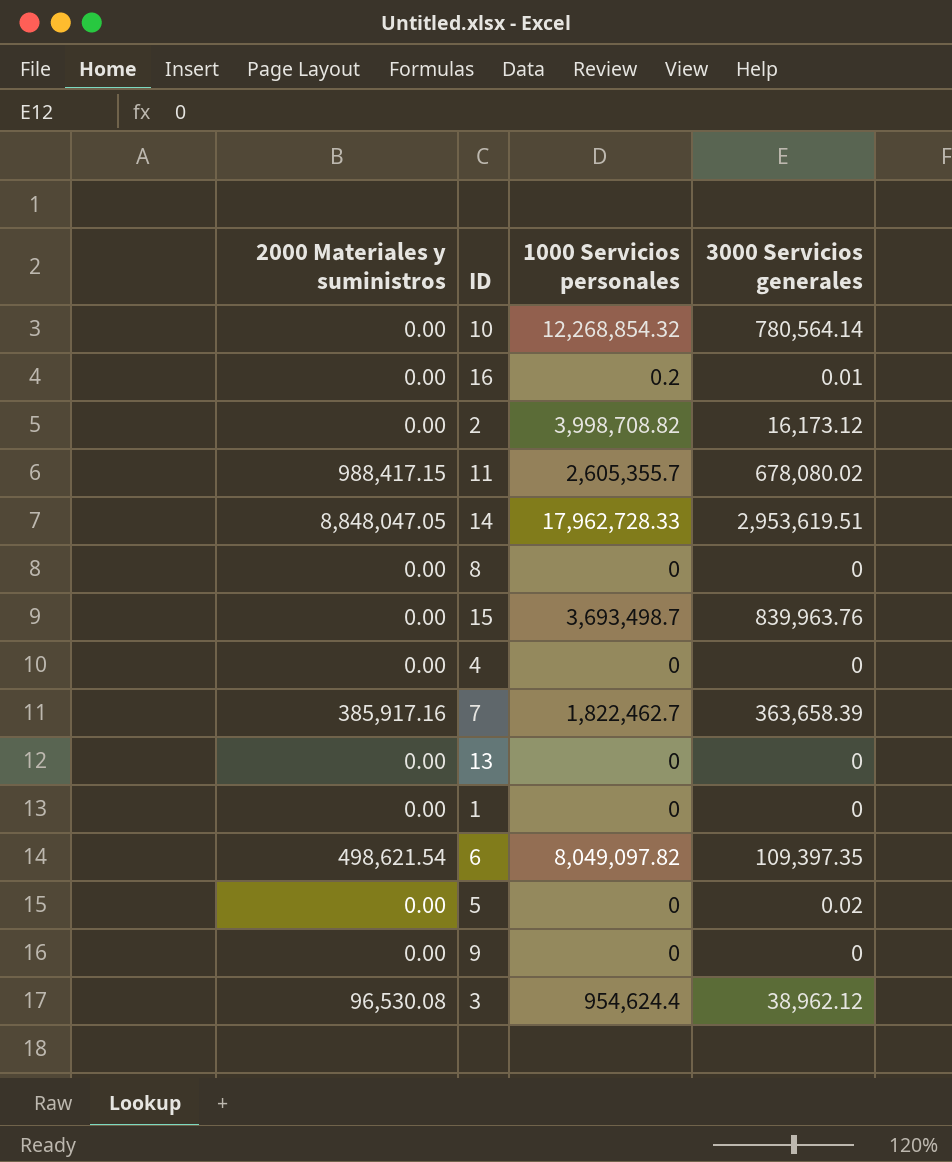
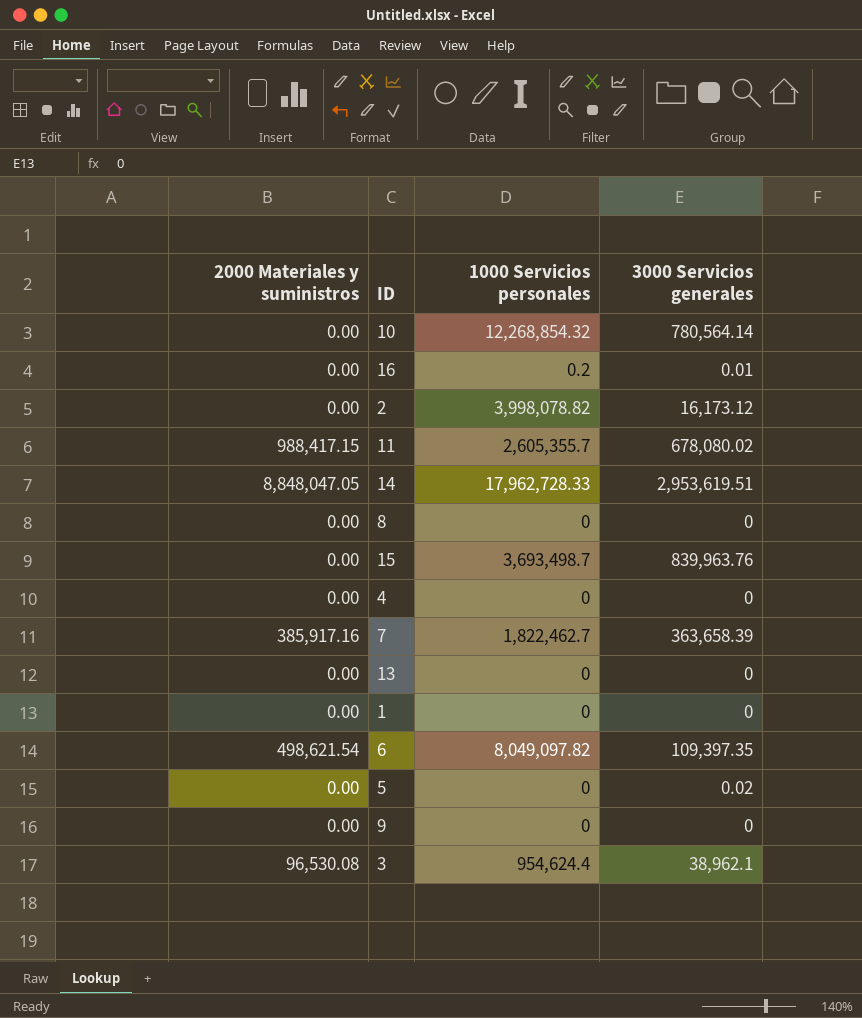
2 | 1000 Servicios personales: 3,998,708.82 -> 3,998,078.82
3 | 3000 Servicios generales: 38,962.12 -> 38,962.1

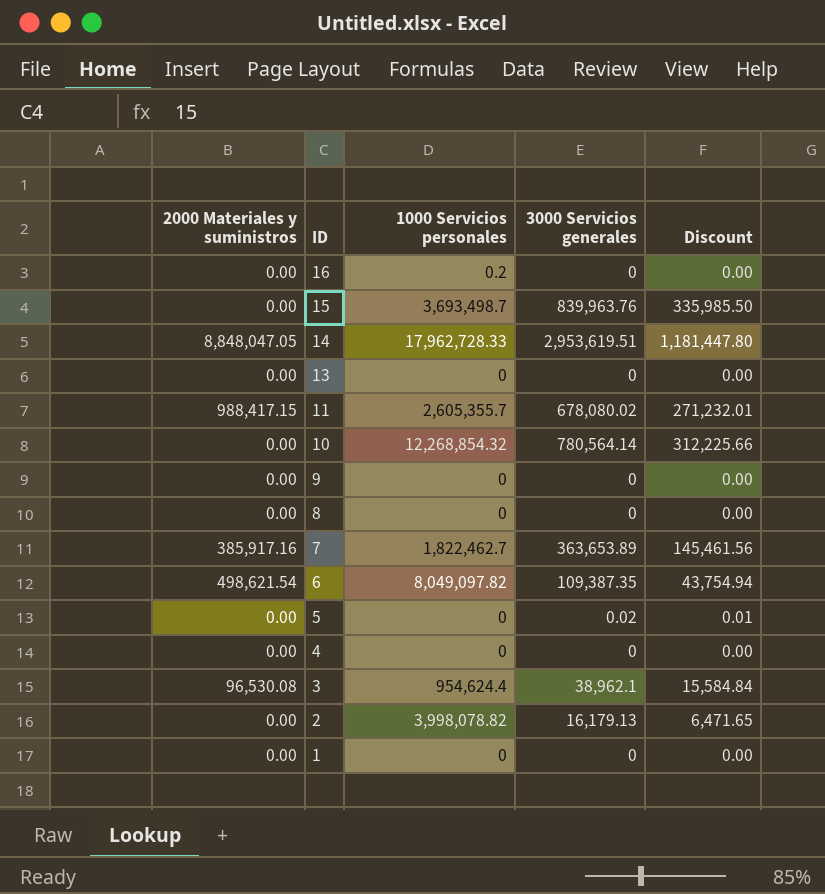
row order: none -> ID descending
column Discount | formula: none -> [3000 Servicios generales] * 0.4
16 | 3000 Servicios generales: 0.01 -> 0
7 | 3000 Servicios generales: 363,658.39 -> 363,653.89
6 | 3000 Servicios generales: 109,397.35 -> 109,387.35
2 | 3000 Servicios generales: 16,173.12 -> 16,179.13

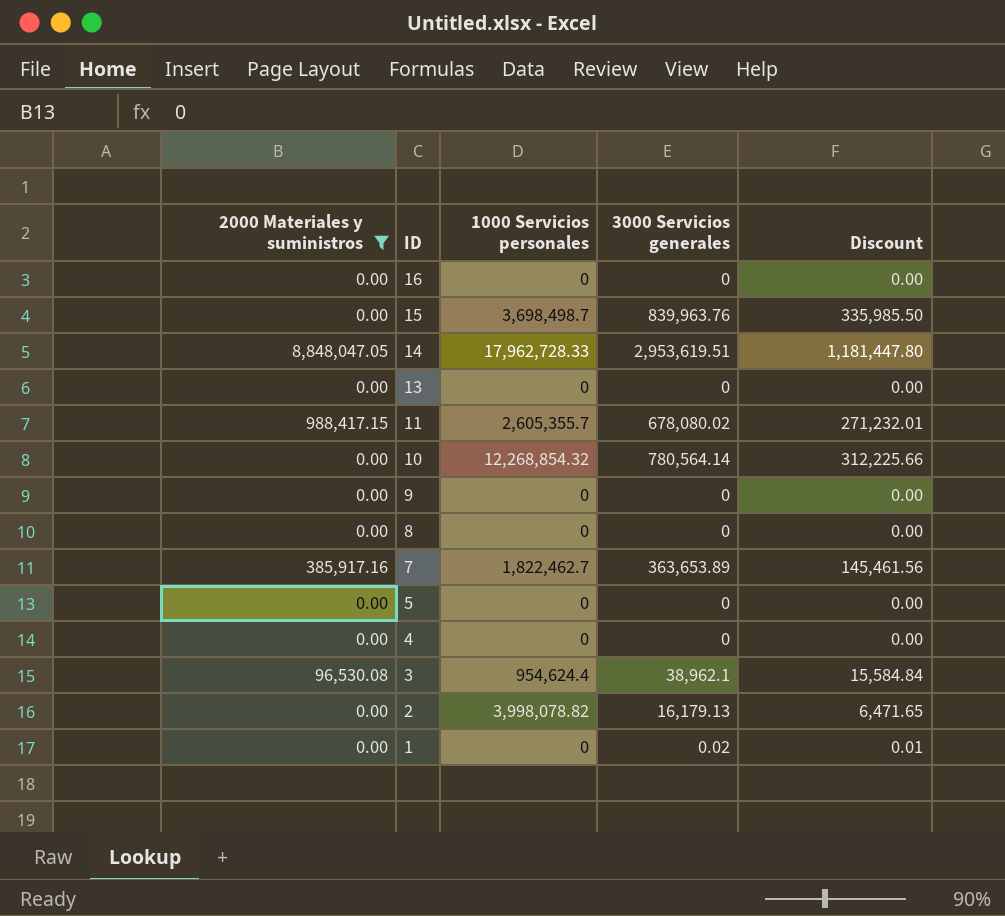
filter: none -> 2000 Materiales y suministros != 498,621.54
16 | 1000 Servicios personales: 0.2 -> 0
15 | 1000 Servicios personales: 3,693,498.7 -> 3,698,498.7
5 | 3000 Servicios generales: 0.02 -> 0
5 | Discount: 0.01 -> 0.00
1 | 3000 Servicios generales: 0 -> 0.02
1 | Discount: 0.00 -> 0.01

